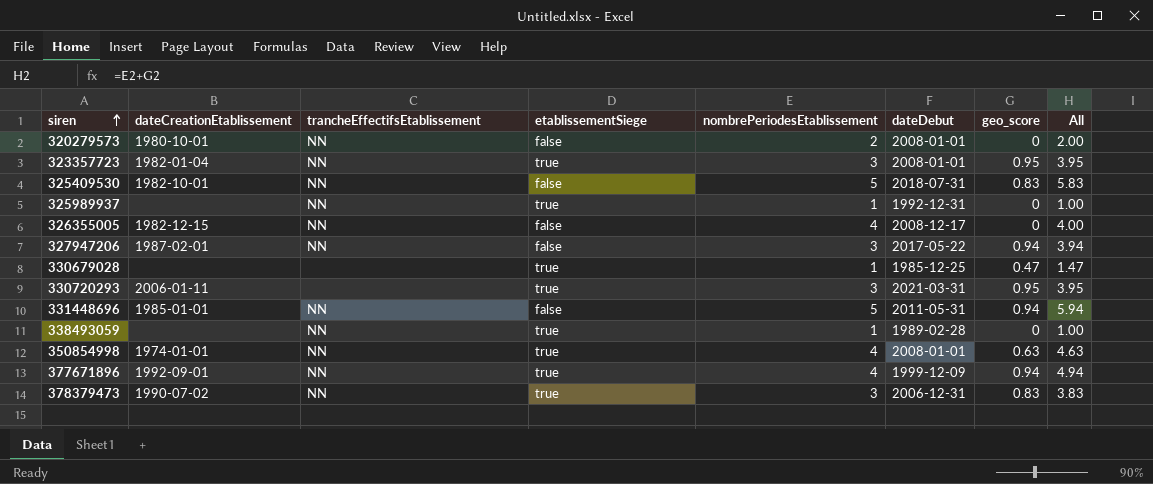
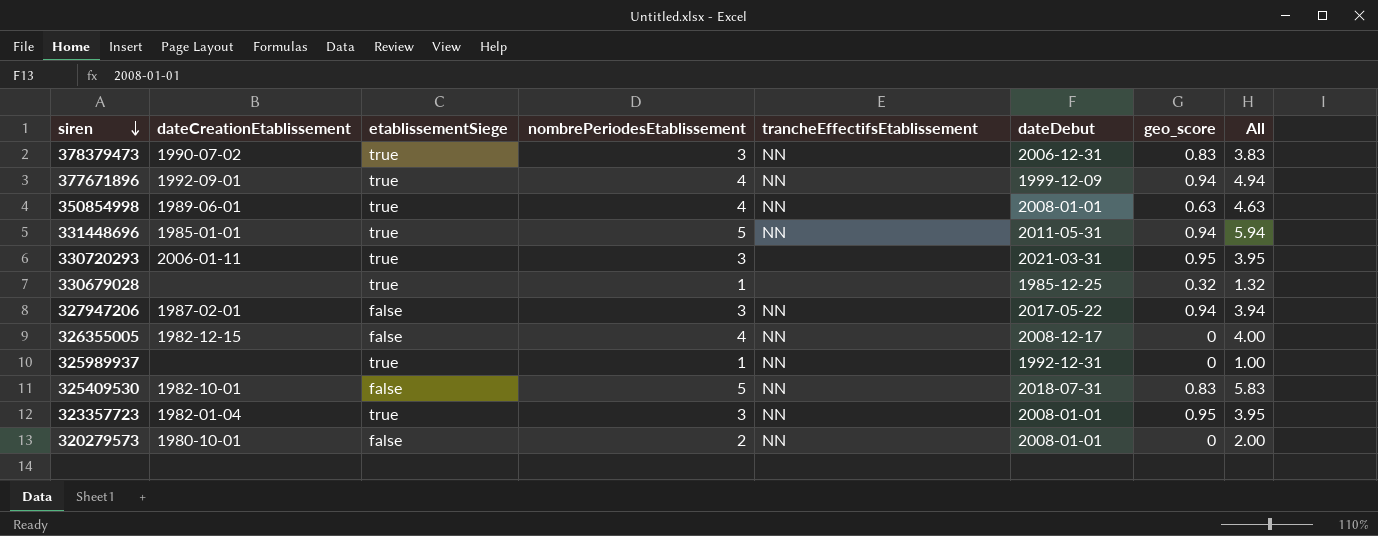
row order: siren ascending -> siren descending
column trancheEffectifsEtablissement | position: 3 -> 5
row 338493059: none | NN | true | 1 | 1989-02-28 | 0 | 1.00 -> none
350854998 | dateCreationEtablissement: 1974-01-01 -> 1989-06-01
331448696 | etablissementSiege: false -> true
330679028 | geo_score: 0.47 -> 0.32
330679028 | All: 1.47 -> 1.32

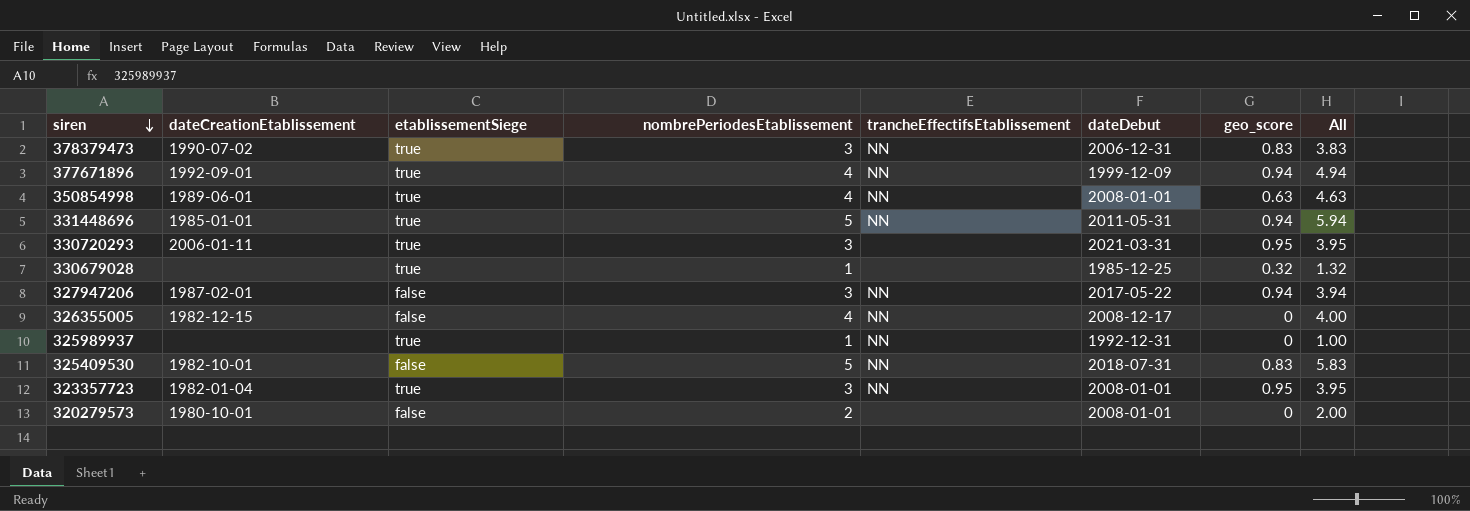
320279573 | trancheEffectifsEtablissement: NN -> none

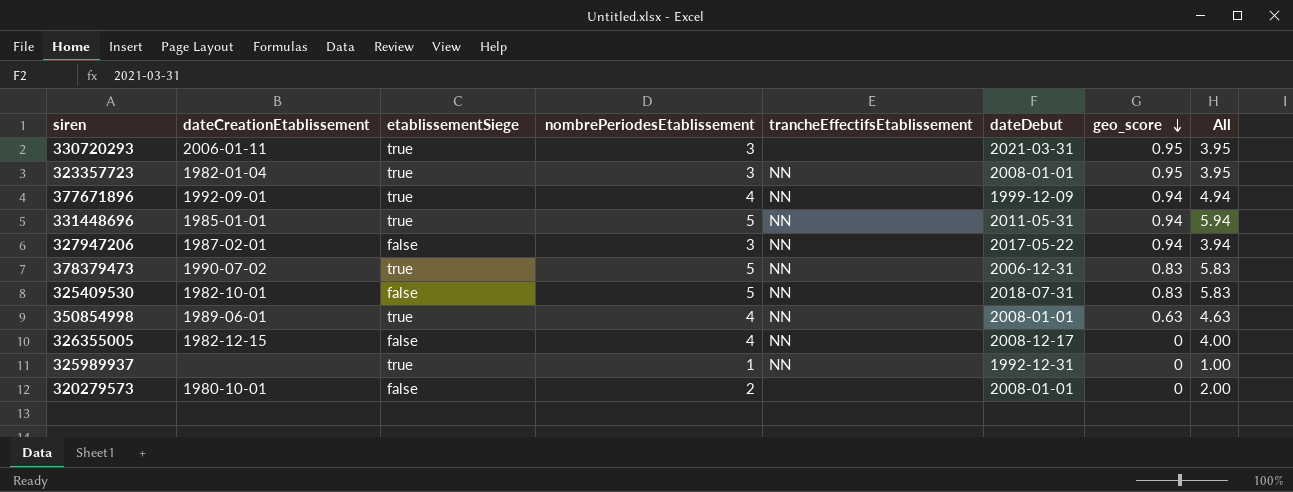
row order: siren descending -> geo_score descending
row 330679028: none | true | 1 | none | 1985-12-25 | 0.32 | 1.32 -> none
378379473 | nombrePeriodesEtablissement: 3 -> 5
378379473 | All: 3.83 -> 5.83

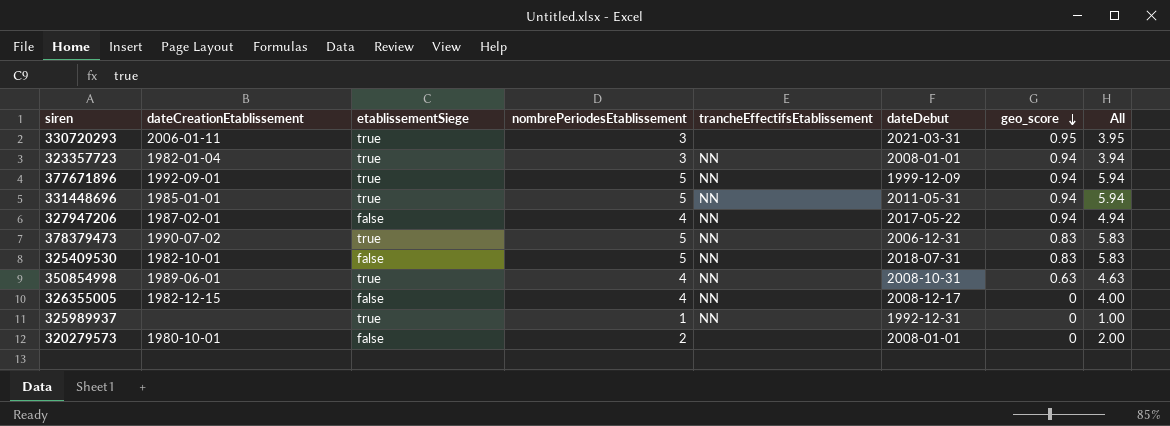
323357723 | geo_score: 0.95 -> 0.94
323357723 | All: 3.95 -> 3.94
377671896 | nombrePeriodesEtablissement: 4 -> 5
377671896 | All: 4.94 -> 5.94
327947206 | nombrePeriodesEtablissement: 3 -> 4
327947206 | All: 3.94 -> 4.94
350854998 | dateDebut: 2008-01-01 -> 2008-10-31

